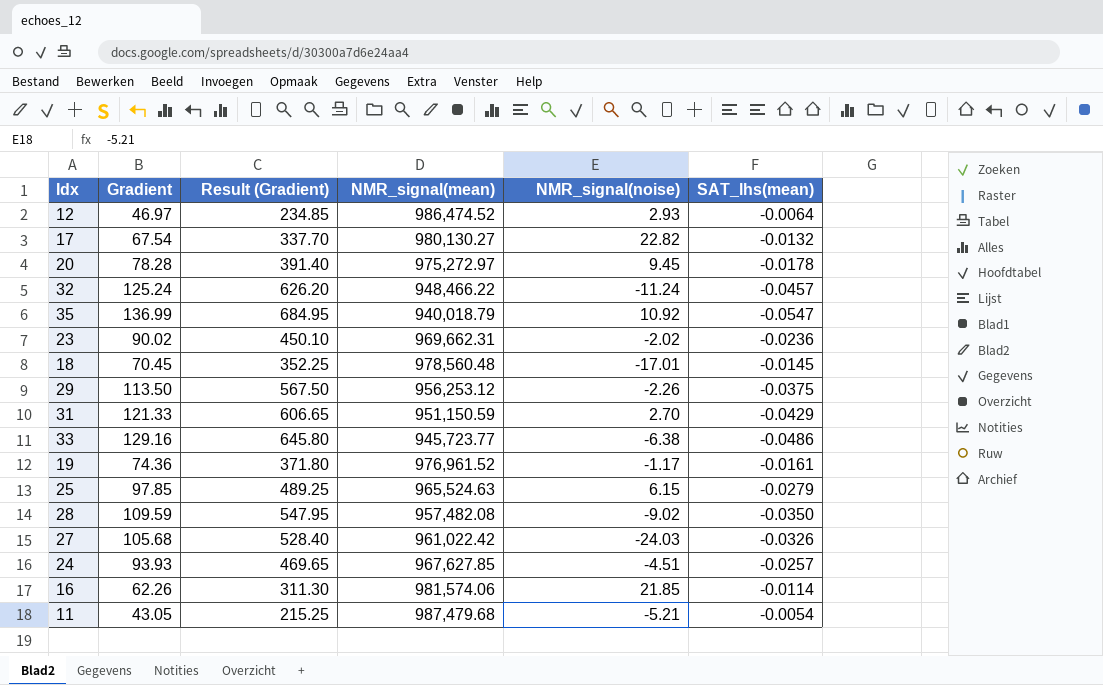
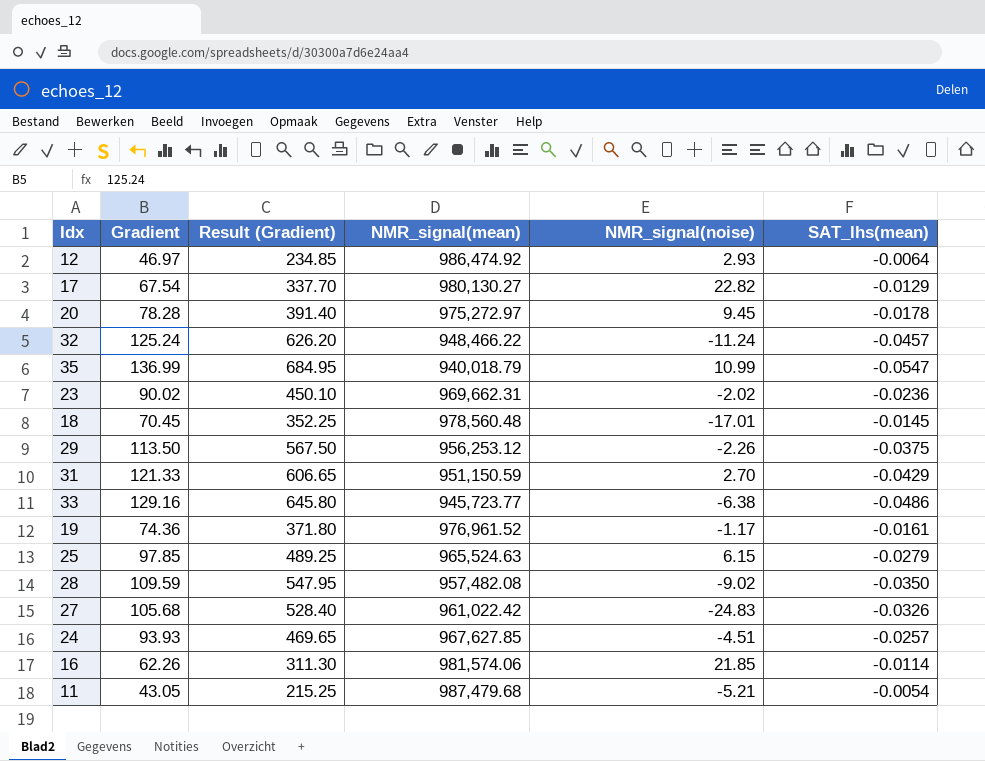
12 | NMR_signal(mean): 986,474.52 -> 986,474.92
17 | SAT_lhs(mean): -0.0132 -> -0.0129
35 | NMR_signal(noise): 10.92 -> 10.99
27 | NMR_signal(noise): -24.03 -> -24.83

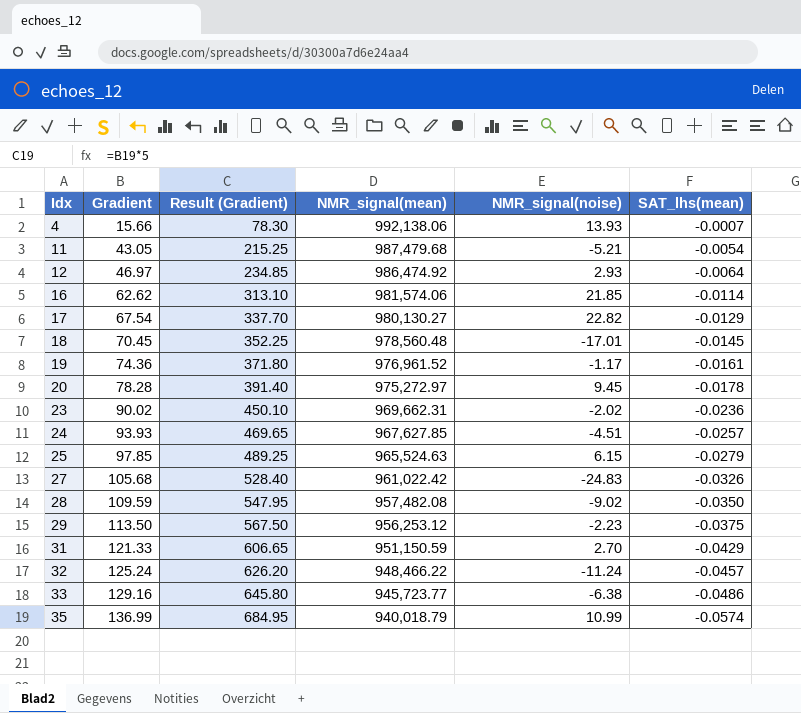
row order: none -> Idx ascending
row 4: none -> 15.66 | 78.30 | 992,138.06 | 13.93 | -0.0007
16 | Gradient: 62.26 -> 62.62
16 | Result (Gradient): 311.30 -> 313.10
29 | NMR_signal(noise): -2.26 -> -2.23
35 | SAT_lhs(mean): -0.0547 -> -0.0574

